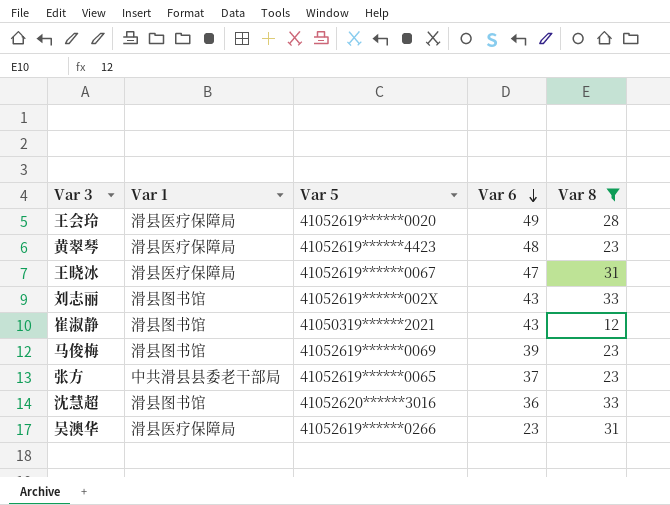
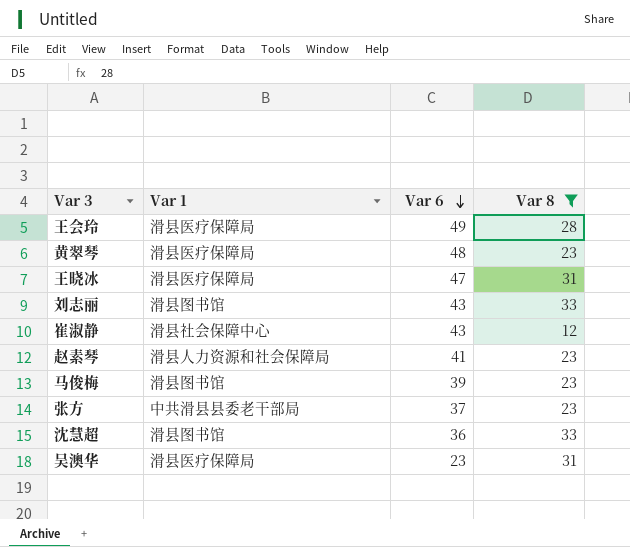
column Var 5 | position: 3 -> none
崔淑静 | Var 1: 滑县图书馆 -> 滑县社会保障中心
row 赵素琴: none -> 滑县人力资源和社会保障局 | 41 | 23

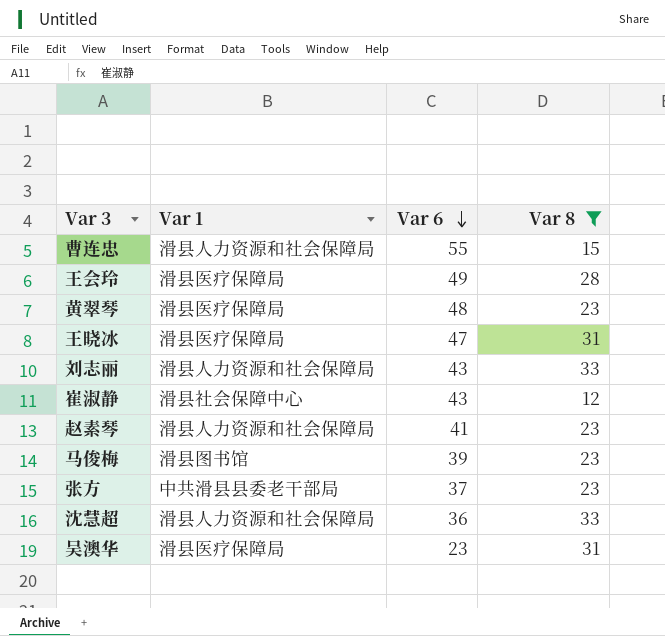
row 曹连忠: none -> 滑县人力资源和社会保障局 | 55 | 15
刘志丽 | Var 1: 滑县图书馆 -> 滑县人力资源和社会保障局
沈慧超 | Var 1: 滑县图书馆 -> 滑县人力资源和社会保障局

